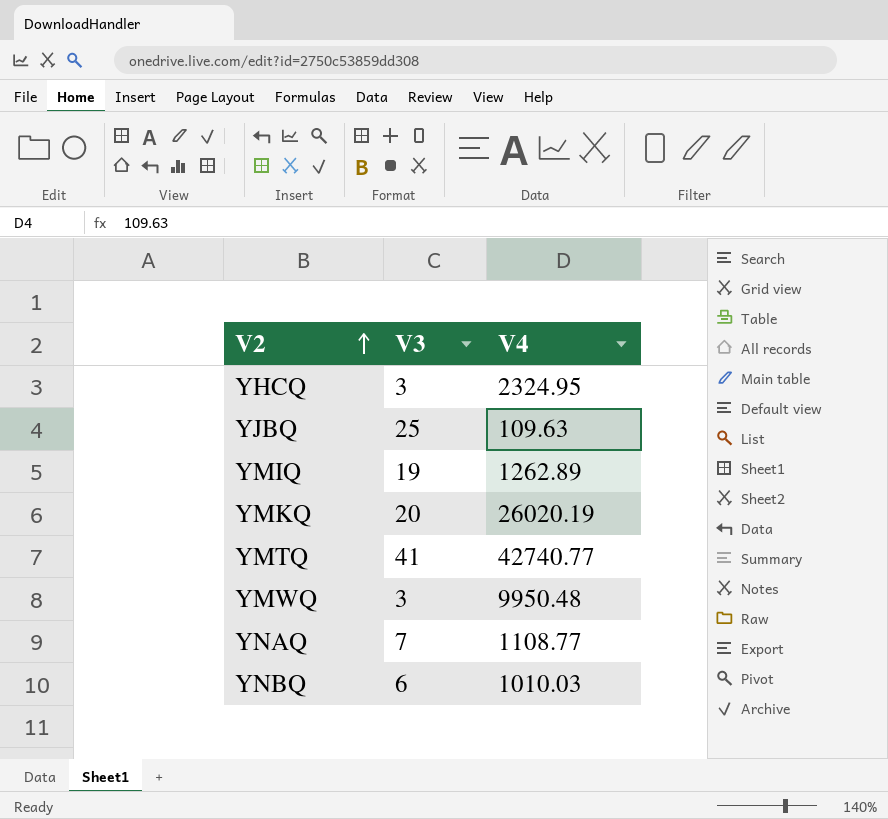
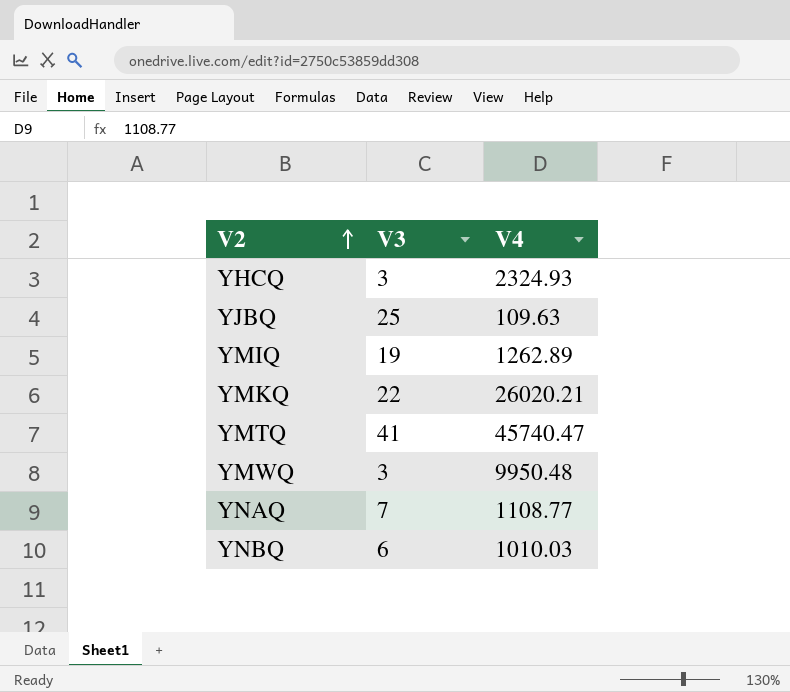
YHCQ | V4: 2324.95 -> 2324.93
YMKQ | V3: 20 -> 22
YMKQ | V4: 26020.19 -> 26020.21
YMTQ | V4: 42740.77 -> 45740.47

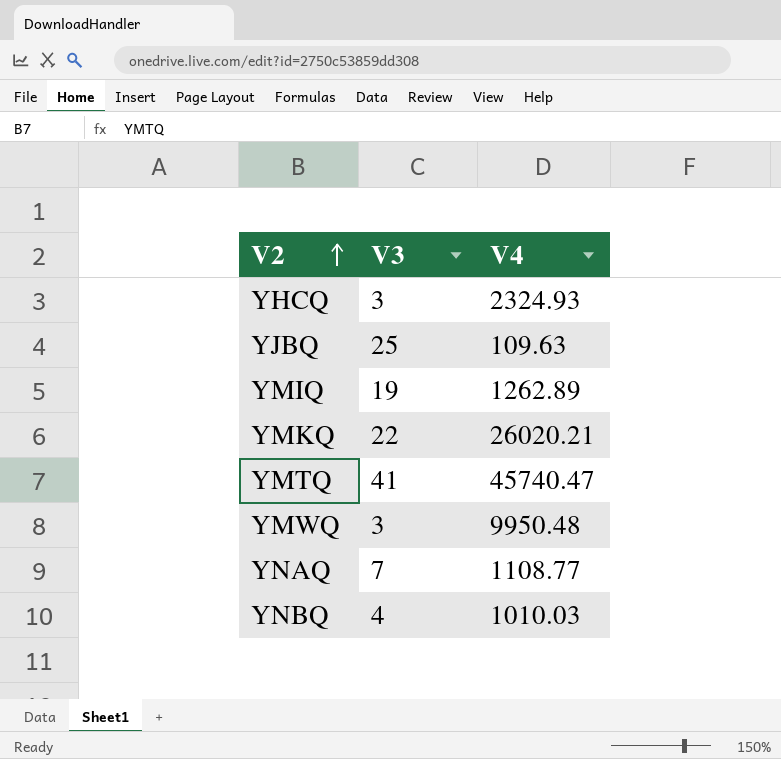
YNBQ | V3: 6 -> 4

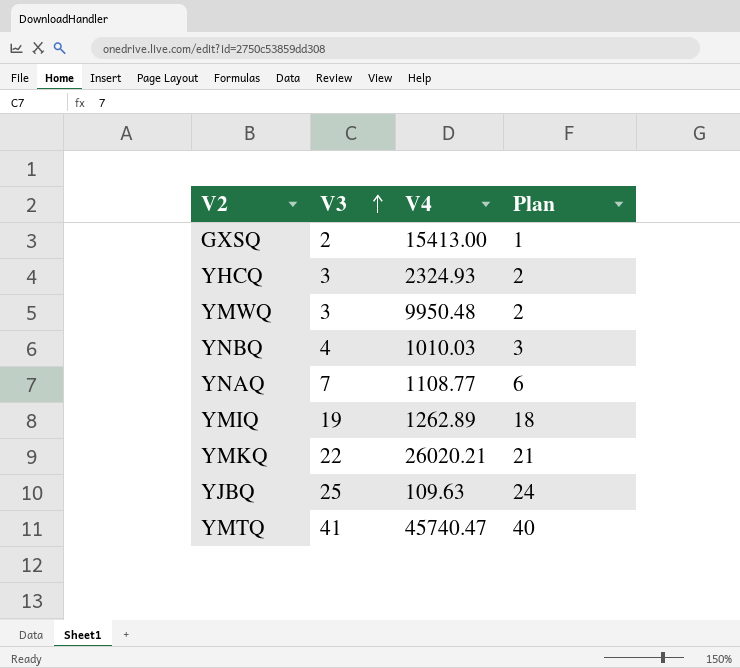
row order: V2 ascending -> V3 ascending
column Plan | formula: none -> [V3] - 1
row GXSQ: none -> 2 | 15413.00 | 1

